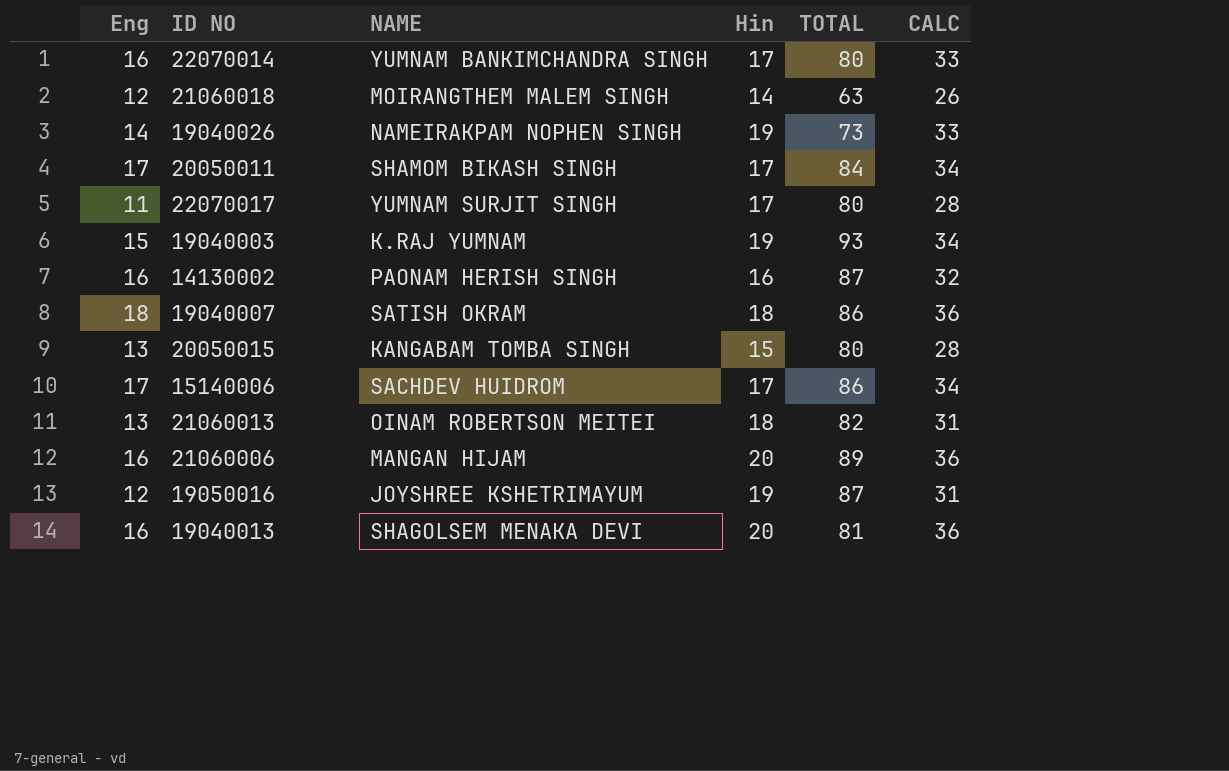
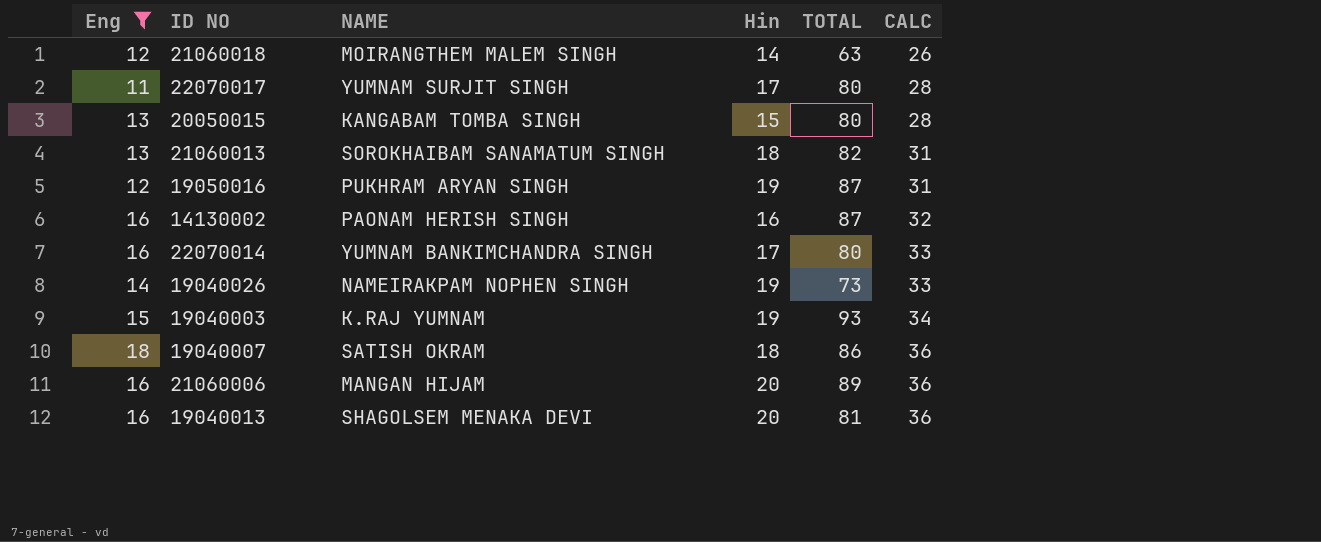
filter: none -> Eng != 17
row order: none -> CALC ascending
21060013 | NAME: OINAM ROBERTSON MEITEI -> SOROKHAIBAM SANAMATUM SINGH
19050016 | NAME: JOYSHREE KSHETRIMAYUM -> PUKHRAM ARYAN SINGH

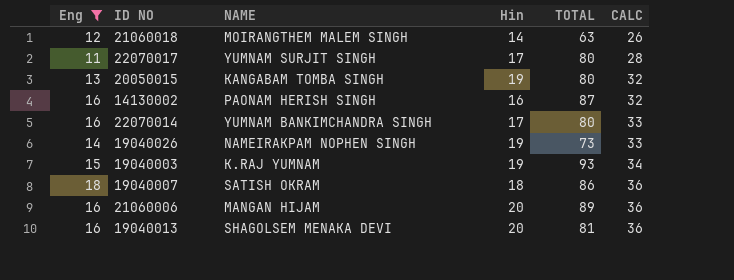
row 21060013: 13 | SOROKHAIBAM SANAMATUM SINGH | 18 | 82 | 31 -> none
row 19050016: 12 | PUKHRAM ARYAN SINGH | 19 | 87 | 31 -> none
20050015 | Hin: 15 -> 19
20050015 | CALC: 28 -> 32

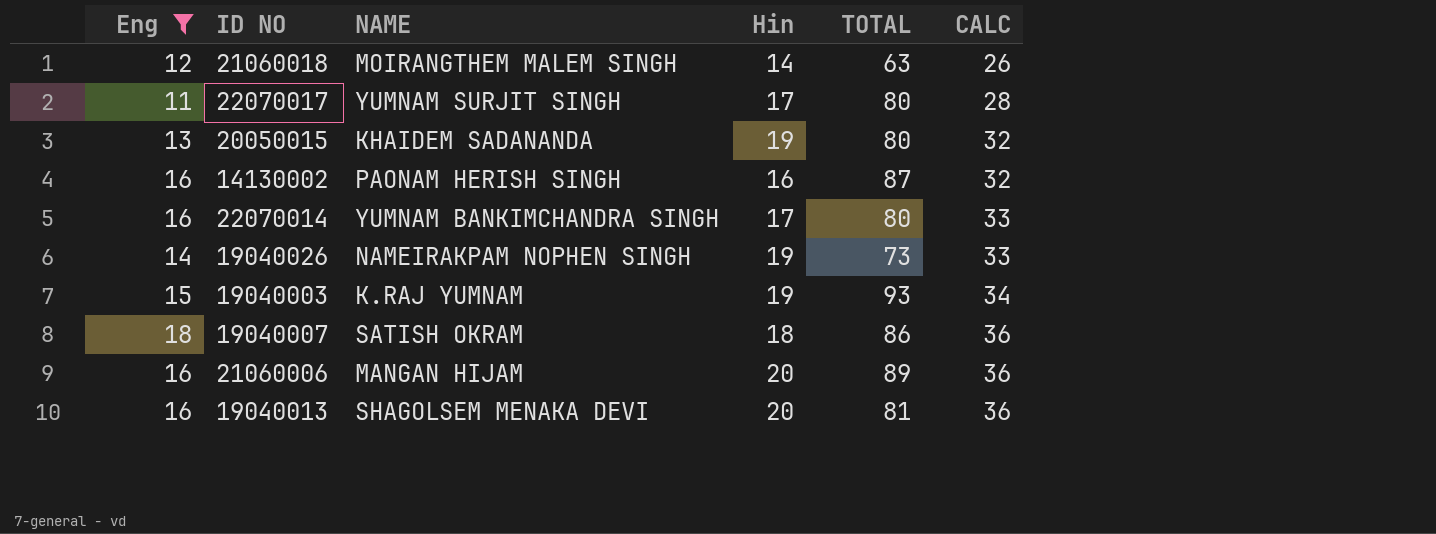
20050015 | NAME: KANGABAM TOMBA SINGH -> KHAIDEM SADANANDA

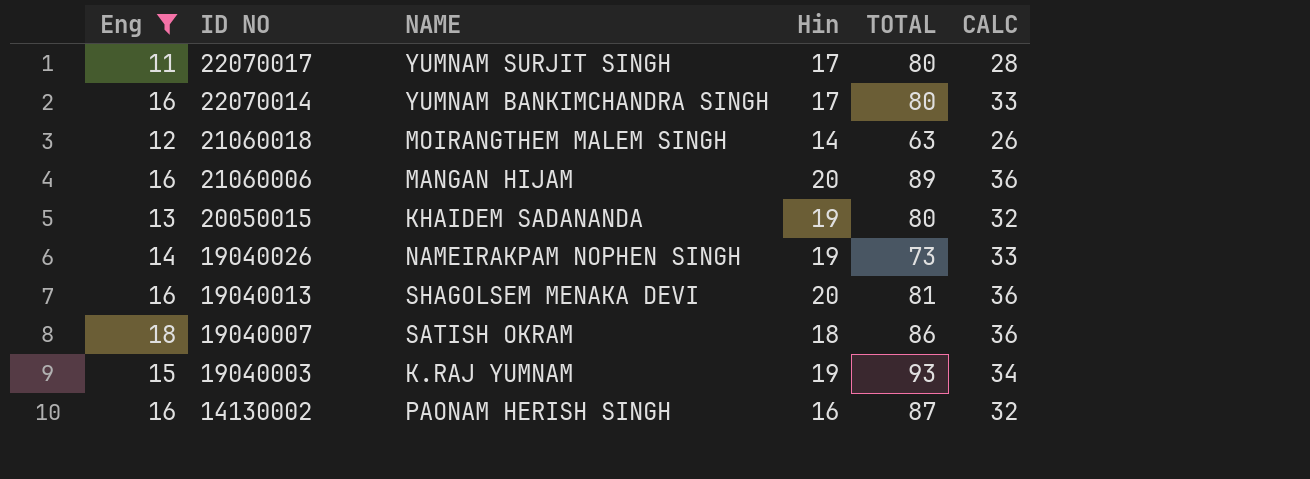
row order: CALC ascending -> ID NO descending

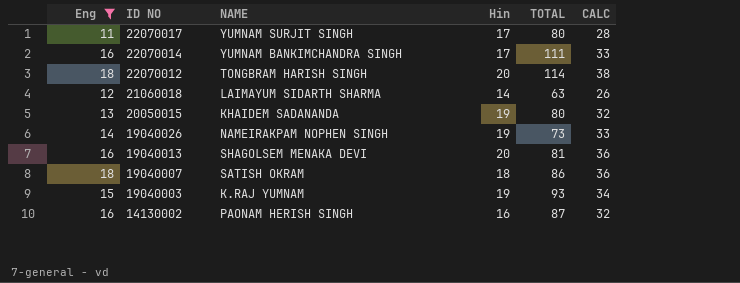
row 21060006: 16 | MANGAN HIJAM | 20 | 89 | 36 -> none
22070014 | TOTAL: 80 -> 111
row 22070012: none -> 18 | TONGBRAM HARISH SINGH | 20 | 114 | 38
21060018 | NAME: MOIRANGTHEM MALEM SINGH -> LAIMAYUM SIDARTH SHARMA

